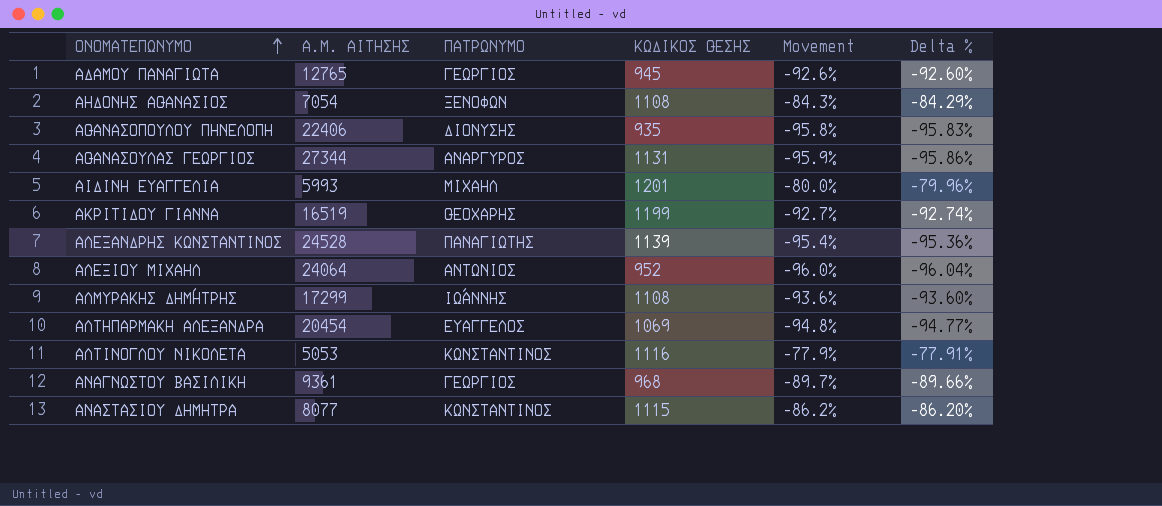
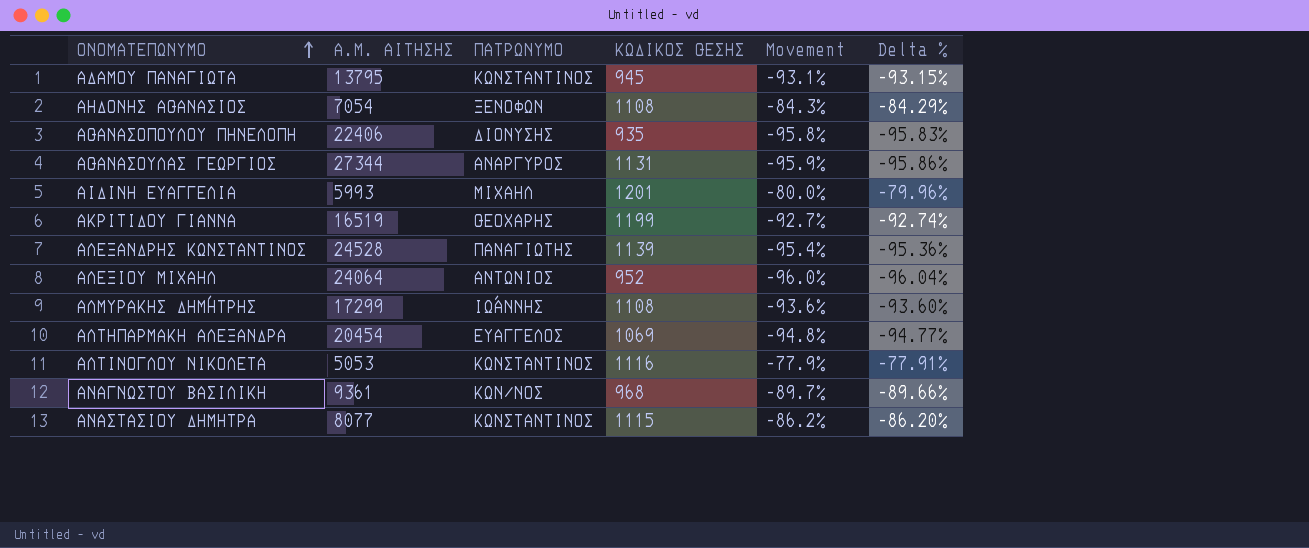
ΑΔΑΜΟΥ ΠΑΝΑΓΙΩΤΑ | Α.Μ. ΑΙΤΗΣΗΣ: 12765 -> 13795
ΑΔΑΜΟΥ ΠΑΝΑΓΙΩΤΑ | ΠΑΤΡΩΝΥΜΟ: ΓΕΩΡΓΙΟΣ -> ΚΩΝΣΤΑΝΤΙΝΟΣ
ΑΔΑΜΟΥ ΠΑΝΑΓΙΩΤΑ | Movement: -92.6% -> -93.1%
ΑΔΑΜΟΥ ΠΑΝΑΓΙΩΤΑ | Delta %: -92.60% -> -93.15%
ΑΝΑΓΝΩΣΤΟΥ ΒΑΣΙΛΙΚΗ | ΠΑΤΡΩΝΥΜΟ: ΓΕΩΡΓΙΟΣ -> ΚΩΝ/ΝΟΣ

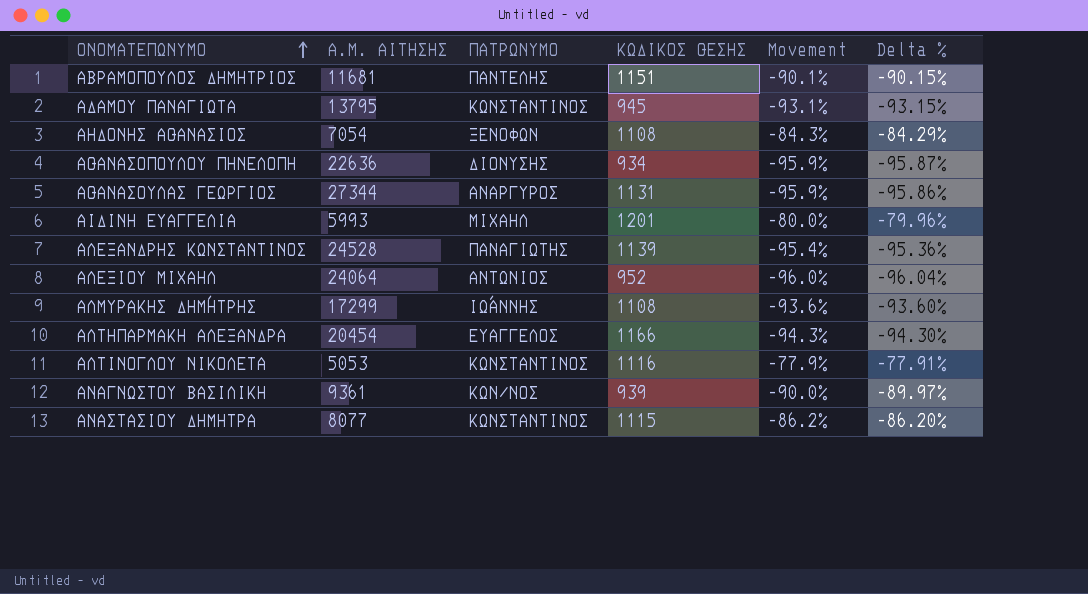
row ΑΚΡΙΤΙΔΟΥ ΓΙΑΝΝΑ: 16519 | ΘΕΟΧΑΡΗΣ | 1199 | -92.7% | -92.74% -> none
row ΑΒΡΑΜΟΠΟΥΛΟΣ ΔΗΜΗΤΡΙΟΣ: none -> 11681 | ΠΑΝΤΕΛΗΣ | 1151 | -90.1% | -90.15%
ΑΘΑΝΑΣΟΠΟΥΛΟΥ ΠΗΝΕΛΟΠΗ | Α.Μ. ΑΙΤΗΣΗΣ: 22406 -> 22636
ΑΘΑΝΑΣΟΠΟΥΛΟΥ ΠΗΝΕΛΟΠΗ | ΚΩΔΙΚΟΣ ΘΕΣΗΣ: 935 -> 934
ΑΘΑΝΑΣΟΠΟΥΛΟΥ ΠΗΝΕΛΟΠΗ | Movement: -95.8% -> -95.9%
ΑΘΑΝΑΣΟΠΟΥΛΟΥ ΠΗΝΕΛΟΠΗ | Delta %: -95.83% -> -95.87%
ΑΛΤΗΠΑΡΜΑΚΗ ΑΛΕΞΑΝΔΡΑ | ΚΩΔΙΚΟΣ ΘΕΣΗΣ: 1069 -> 1166
ΑΛΤΗΠΑΡΜΑΚΗ ΑΛΕΞΑΝΔΡΑ | Movement: -94.8% -> -94.3%
ΑΛΤΗΠΑΡΜΑΚΗ ΑΛΕΞΑΝΔΡΑ | Delta %: -94.77% -> -94.30%
ΑΝΑΓΝΩΣΤΟΥ ΒΑΣΙΛΙΚΗ | ΚΩΔΙΚΟΣ ΘΕΣΗΣ: 968 -> 939
ΑΝΑΓΝΩΣΤΟΥ ΒΑΣΙΛΙΚΗ | Movement: -89.7% -> -90.0%
ΑΝΑΓΝΩΣΤΟΥ ΒΑΣΙΛΙΚΗ | Delta %: -89.66% -> -89.97%

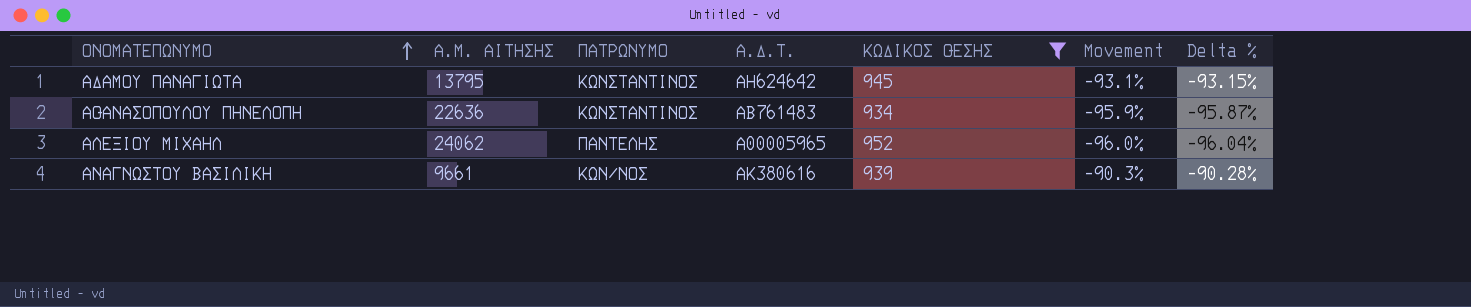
filter: none -> ΚΩΔΙΚΟΣ ΘΕΣΗΣ <= 952
column Α.Δ.Τ. | position: none -> 4
ΑΘΑΝΑΣΟΠΟΥΛΟΥ ΠΗΝΕΛΟΠΗ | ΠΑΤΡΩΝΥΜΟ: ΔΙΟΝΥΣΗΣ -> ΚΩΝΣΤΑΝΤΙΝΟΣ
ΑΛΕΞΙΟΥ ΜΙΧΑΗΛ | Α.Μ. ΑΙΤΗΣΗΣ: 24064 -> 24062
ΑΛΕΞΙΟΥ ΜΙΧΑΗΛ | ΠΑΤΡΩΝΥΜΟ: ΑΝΤΩΝΙΟΣ -> ΠΑΝΤΕΛΗΣ
ΑΝΑΓΝΩΣΤΟΥ ΒΑΣΙΛΙΚΗ | Α.Μ. ΑΙΤΗΣΗΣ: 9361 -> 9661
ΑΝΑΓΝΩΣΤΟΥ ΒΑΣΙΛΙΚΗ | Movement: -90.0% -> -90.3%
ΑΝΑΓΝΩΣΤΟΥ ΒΑΣΙΛΙΚΗ | Delta %: -89.97% -> -90.28%

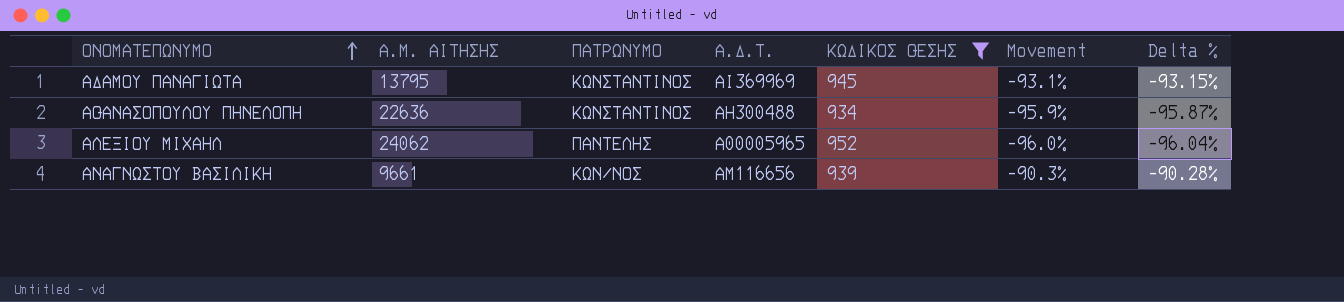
ΑΔΑΜΟΥ ΠΑΝΑΓΙΩΤΑ | Α.Δ.Τ.: ΑΗ624642 -> ΑΙ369969
ΑΘΑΝΑΣΟΠΟΥΛΟΥ ΠΗΝΕΛΟΠΗ | Α.Δ.Τ.: ΑΒ761483 -> ΑΗ300488
ΑΝΑΓΝΩΣΤΟΥ ΒΑΣΙΛΙΚΗ | Α.Δ.Τ.: ΑΚ380616 -> ΑΜ116656

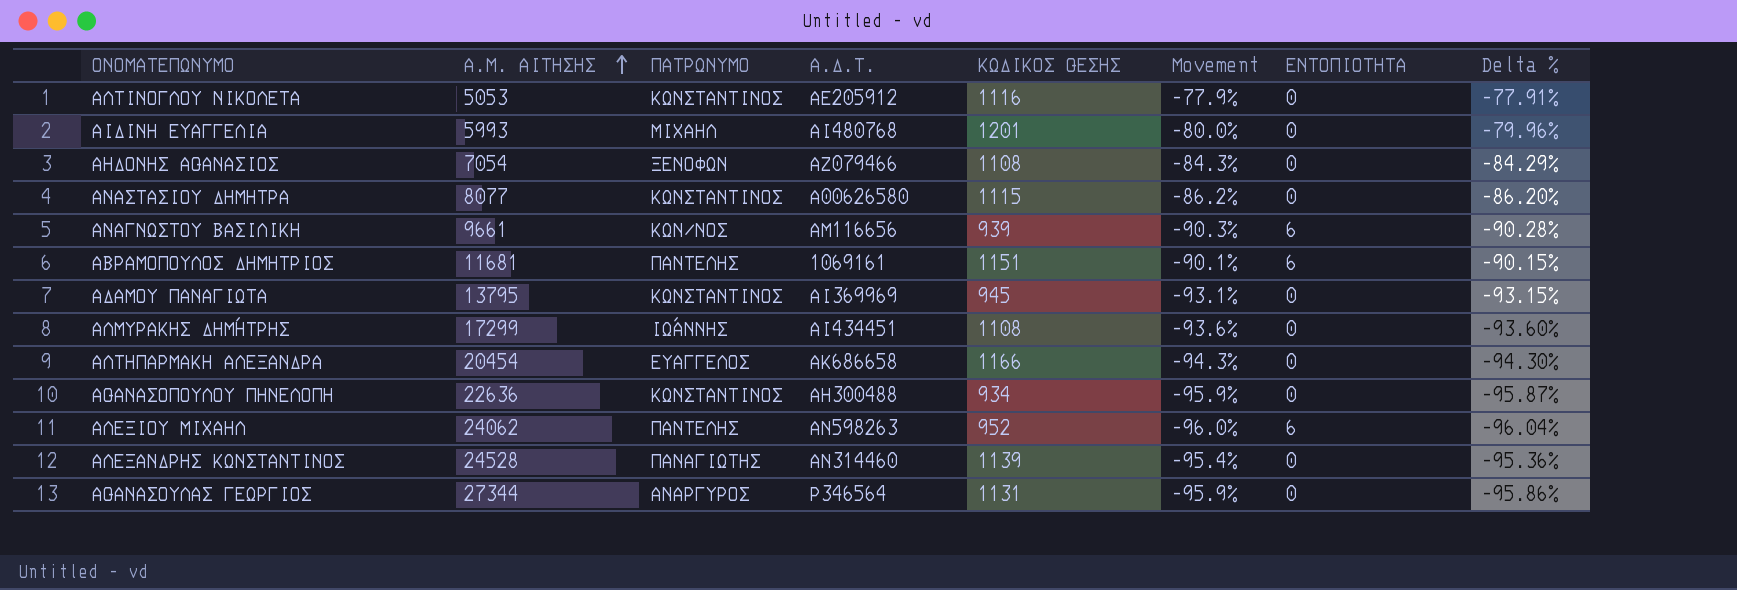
filter: ΚΩΔΙΚΟΣ ΘΕΣΗΣ <= 952 -> none
row order: ΟΝΟΜΑΤΕΠΩΝΥΜΟ ascending -> Α.Μ. ΑΙΤΗΣΗΣ ascending
column ΕΝΤΟΠΙΟΤΗΤΑ | position: none -> 7
ΑΛΕΞΙΟΥ ΜΙΧΑΗΛ | Α.Δ.Τ.: Α00005965 -> ΑΝ598263

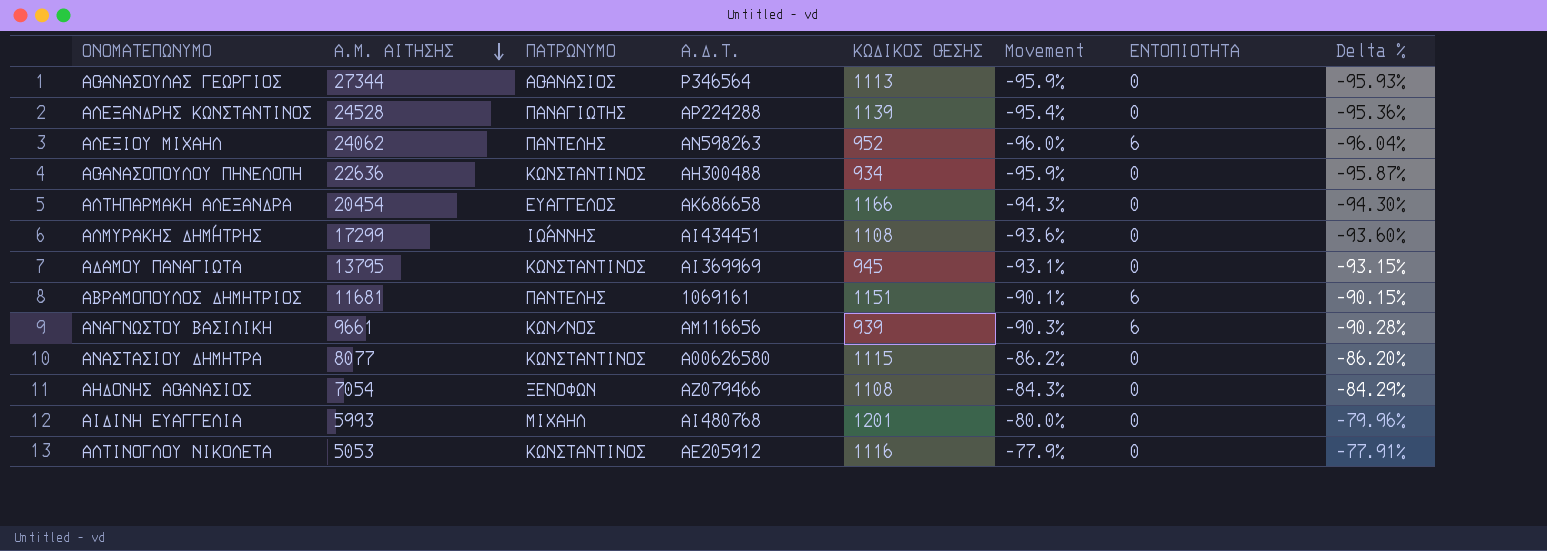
row order: Α.Μ. ΑΙΤΗΣΗΣ ascending -> Α.Μ. ΑΙΤΗΣΗΣ descending
ΑΘΑΝΑΣΟΥΛΑΣ ΓΕΩΡΓΙΟΣ | ΠΑΤΡΩΝΥΜΟ: ΑΝΑΡΓΥΡΟΣ -> ΑΘΑΝΑΣΙΟΣ
ΑΘΑΝΑΣΟΥΛΑΣ ΓΕΩΡΓΙΟΣ | ΚΩΔΙΚΟΣ ΘΕΣΗΣ: 1131 -> 1113
ΑΘΑΝΑΣΟΥΛΑΣ ΓΕΩΡΓΙΟΣ | Delta %: -95.86% -> -95.93%
ΑΛΕΞΑΝΔΡΗΣ ΚΩΝΣΤΑΝΤΙΝΟΣ | Α.Δ.Τ.: ΑΝ314460 -> ΑΡ224288

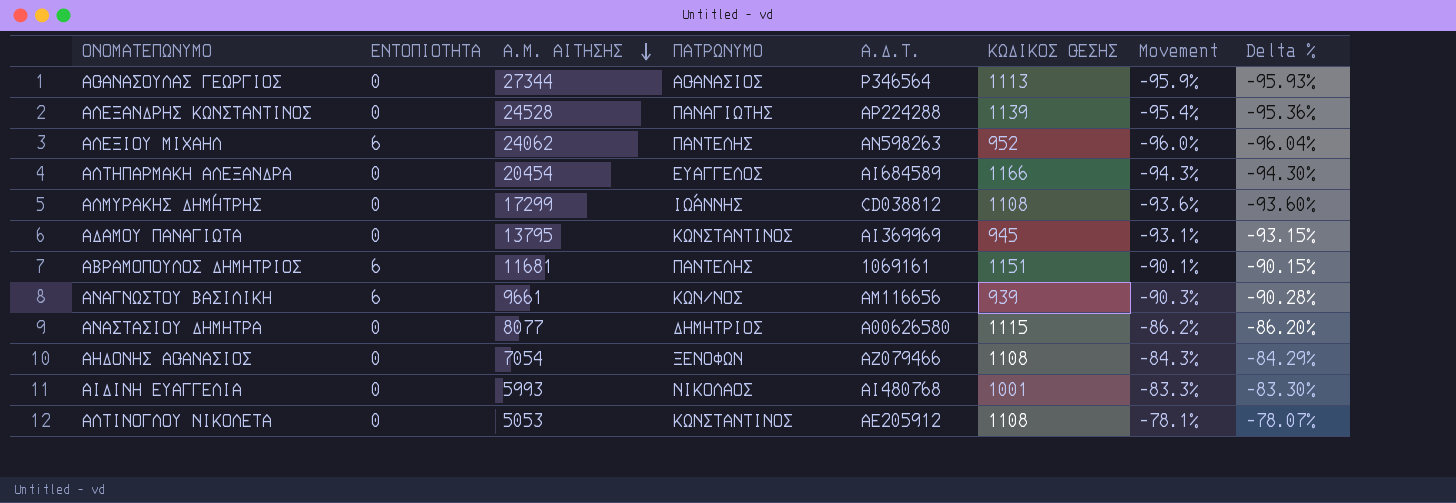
column ΕΝΤΟΠΙΟΤΗΤΑ | position: 7 -> 2
row ΑΘΑΝΑΣΟΠΟΥΛΟΥ ΠΗΝΕΛΟΠΗ: 22636 | ΚΩΝΣΤΑΝΤΙΝΟΣ | ΑΗ300488 | 934 | -95.9% | 0 | -95.87% -> none
ΑΛΤΗΠΑΡΜΑΚΗ ΑΛΕΞΑΝΔΡΑ | Α.Δ.Τ.: ΑΚ686658 -> ΑΙ684589
ΑΛΜΥΡΑΚΗΣ ΔΗΜΉΤΡΗΣ | Α.Δ.Τ.: ΑΙ434451 -> CD038812
ΑΝΑΣΤΑΣΙΟΥ ΔΗΜΗΤΡΑ | ΠΑΤΡΩΝΥΜΟ: ΚΩΝΣΤΑΝΤΙΝΟΣ -> ΔΗΜΗΤΡΙΟΣ
ΑΙΔΙΝΗ ΕΥΑΓΓΕΛΙΑ | ΠΑΤΡΩΝΥΜΟ: ΜΙΧΑΗΛ -> ΝΙΚΟΛΑΟΣ
ΑΙΔΙΝΗ ΕΥΑΓΓΕΛΙΑ | ΚΩΔΙΚΟΣ ΘΕΣΗΣ: 1201 -> 1001
ΑΙΔΙΝΗ ΕΥΑΓΓΕΛΙΑ | Movement: -80.0% -> -83.3%
ΑΙΔΙΝΗ ΕΥΑΓΓΕΛΙΑ | Delta %: -79.96% -> -83.30%
ΑΛΤΙΝΟΓΛΟΥ ΝΙΚΟΛΕΤΑ | ΚΩΔΙΚΟΣ ΘΕΣΗΣ: 1116 -> 1108
ΑΛΤΙΝΟΓΛΟΥ ΝΙΚΟΛΕΤΑ | Movement: -77.9% -> -78.1%
ΑΛΤΙΝΟΓΛΟΥ ΝΙΚΟΛΕΤΑ | Delta %: -77.91% -> -78.07%

